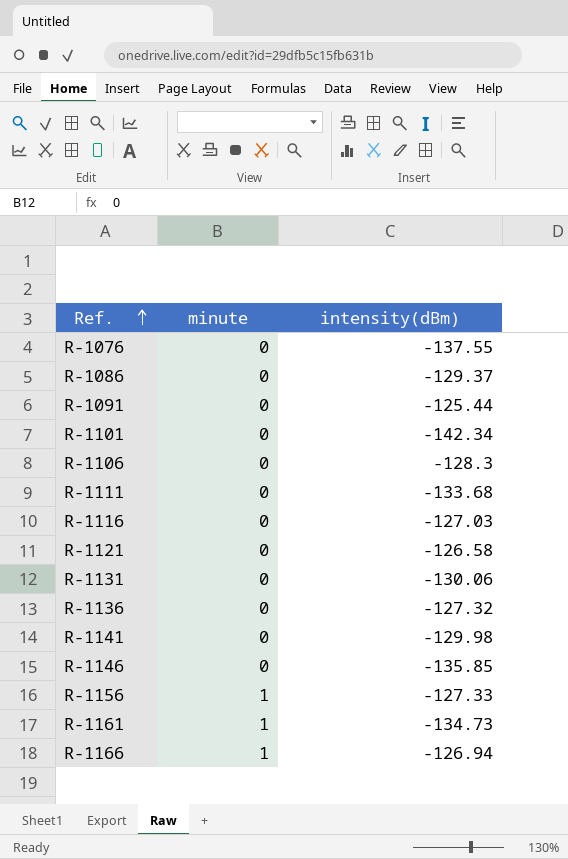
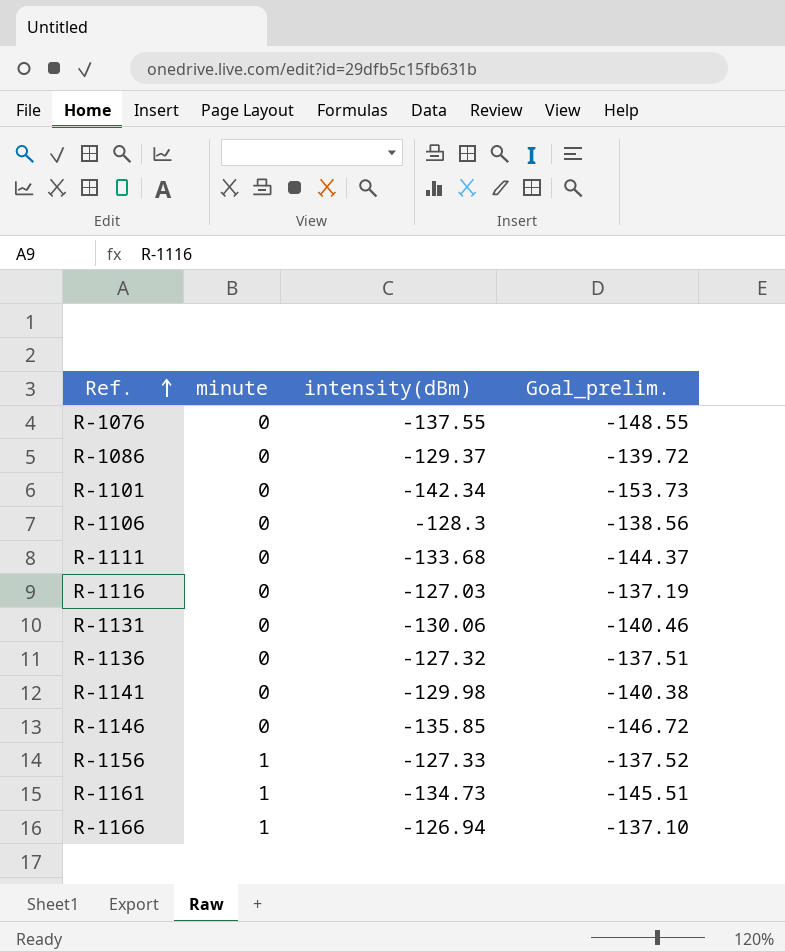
column Goal_prelim. | formula: none -> [intensity(dBm)] * 1.08
row R-1091: 0 | -125.44 -> none
row R-1121: 0 | -126.58 -> none

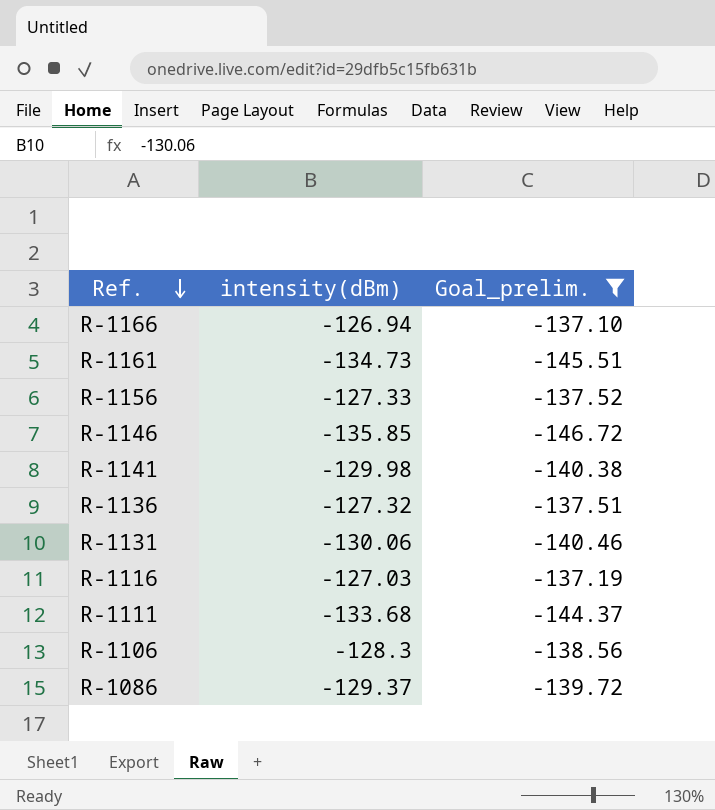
filter: none -> Goal_prelim. >= -146.72
row order: Ref. ascending -> Ref. descending
column minute | position: 2 -> none

